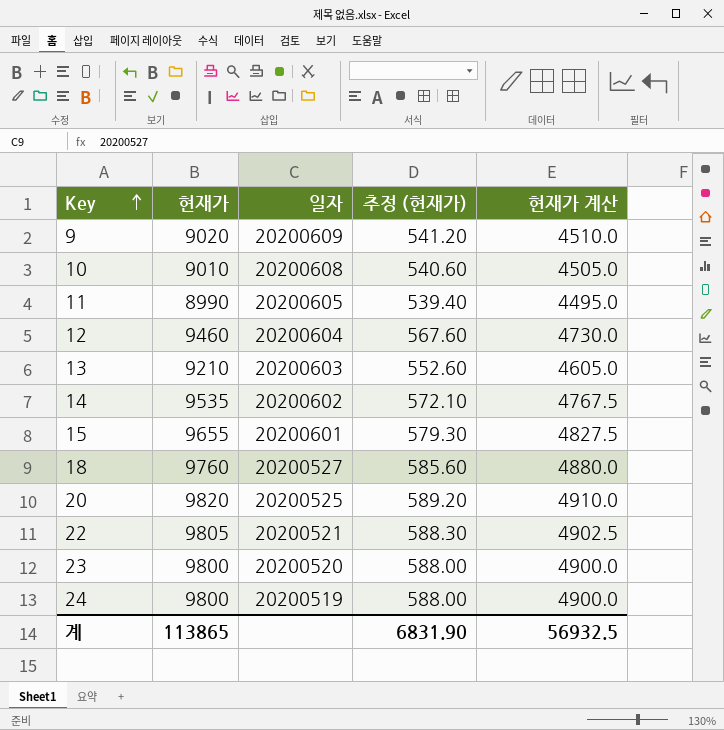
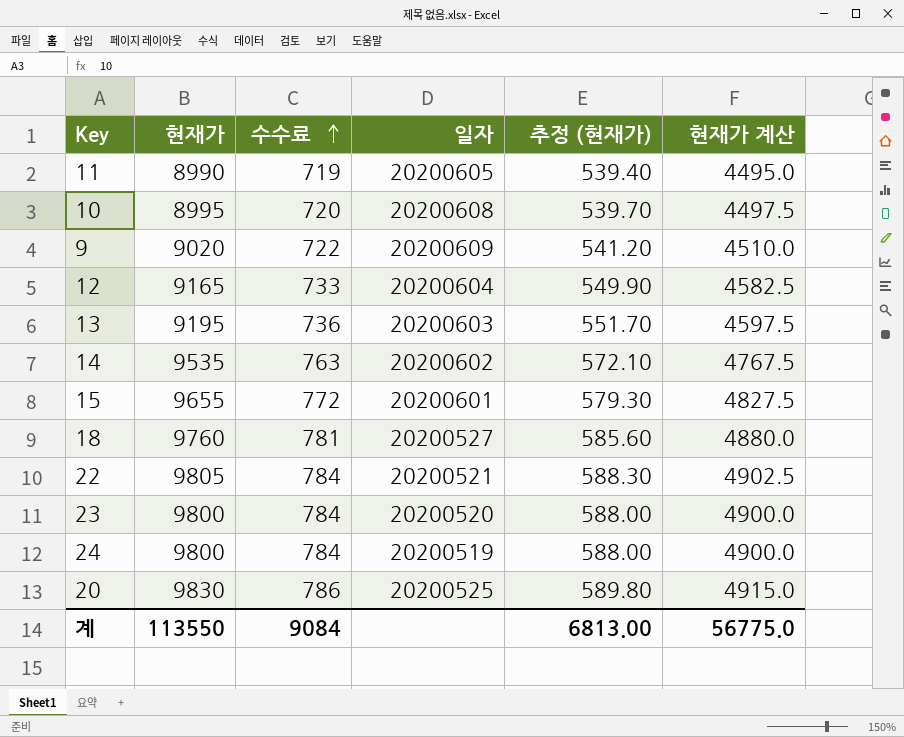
row order: Key ascending -> 수수료 ascending
column 수수료 | formula: none -> [현재가] * 0.08
10 | 현재가: 9010 -> 8995
10 | 추정 (현재가): 540.60 -> 539.70
10 | 현재가 계산: 4505.0 -> 4497.5
12 | 현재가: 9460 -> 9165
12 | 추정 (현재가): 567.60 -> 549.90
12 | 현재가 계산: 4730.0 -> 4582.5
13 | 현재가: 9210 -> 9195
13 | 추정 (현재가): 552.60 -> 551.70
13 | 현재가 계산: 4605.0 -> 4597.5
20 | 현재가: 9820 -> 9830
20 | 추정 (현재가): 589.20 -> 589.80
20 | 현재가 계산: 4910.0 -> 4915.0
계 | 현재가: 113865 -> 113550
계 | 추정 (현재가): 6831.90 -> 6813.00
계 | 현재가 계산: 56932.5 -> 56775.0

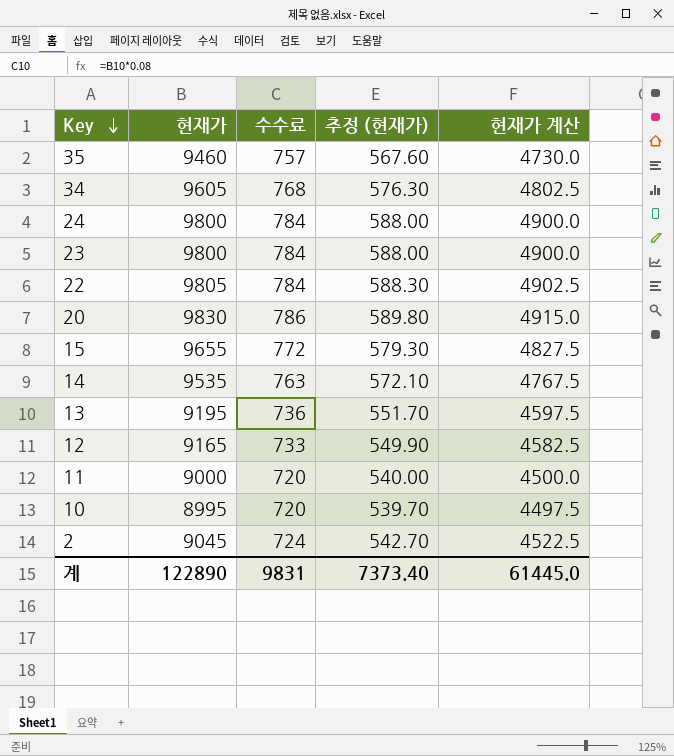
row order: 수수료 ascending -> Key descending
column 일자 | position: 4 -> none
row 9: 9020 | 722 | 20200609 | 541.20 | 4510.0 -> none
row 18: 9760 | 781 | 20200527 | 585.60 | 4880.0 -> none
row 35: none -> 9460 | 757 | 567.60 | 4730.0
row 34: none -> 9605 | 768 | 576.30 | 4802.5
11 | 현재가: 8990 -> 9000
11 | 수수료: 719 -> 720
11 | 추정 (현재가): 539.40 -> 540.00
11 | 현재가 계산: 4495.0 -> 4500.0
row 2: none -> 9045 | 724 | 542.70 | 4522.5
계 | 현재가: 113550 -> 122890
계 | 수수료: 9084 -> 9831
계 | 추정 (현재가): 6813.00 -> 7373.40
계 | 현재가 계산: 56775.0 -> 61445.0

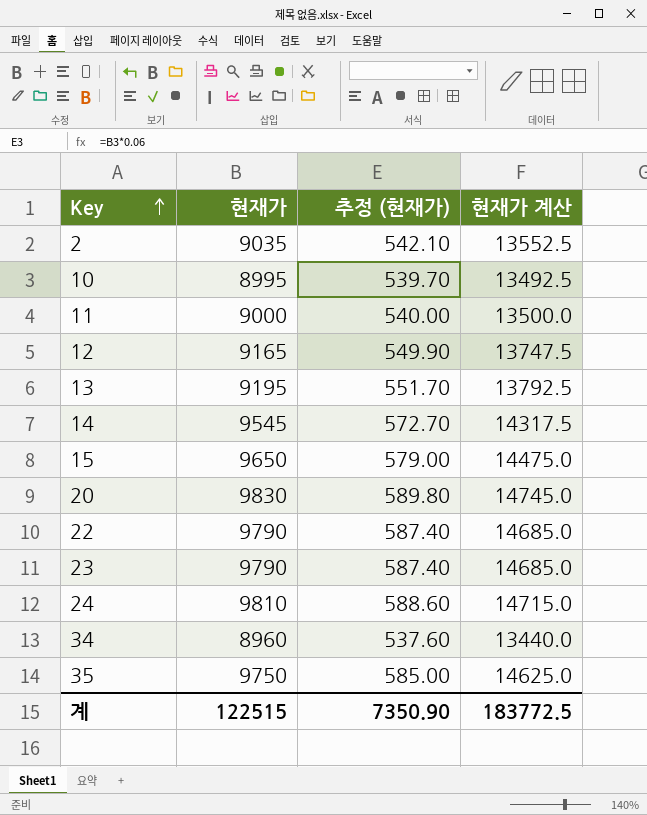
row order: Key descending -> Key ascending
column 수수료 | formula: [현재가] * 0.08 -> none
column 현재가 계산 | formula: [현재가] * 0.5 -> [현재가] * 1.5
2 | 현재가: 9045 -> 9035
2 | 추정 (현재가): 542.70 -> 542.10
14 | 현재가: 9535 -> 9545
14 | 추정 (현재가): 572.10 -> 572.70
15 | 현재가: 9655 -> 9650
15 | 추정 (현재가): 579.30 -> 579.00
22 | 현재가: 9805 -> 9790
22 | 추정 (현재가): 588.30 -> 587.40
23 | 현재가: 9800 -> 9790
23 | 추정 (현재가): 588.00 -> 587.40
24 | 현재가: 9800 -> 9810
24 | 추정 (현재가): 588.00 -> 588.60
34 | 현재가: 9605 -> 8960
34 | 추정 (현재가): 576.30 -> 537.60
35 | 현재가: 9460 -> 9750
35 | 추정 (현재가): 567.60 -> 585.00
계 | 현재가: 122890 -> 122515
계 | 추정 (현재가): 7373.40 -> 7350.90
계 | 현재가 계산: 61445.0 -> 183772.5

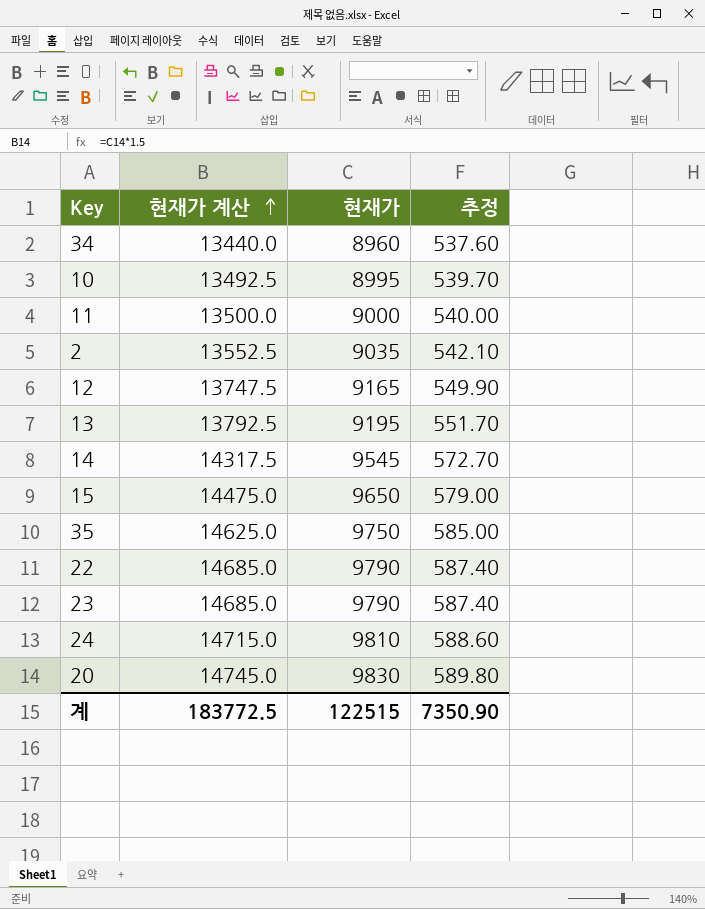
row order: Key ascending -> 현재가 계산 ascending
column 현재가 계산 | position: 4 -> 2
column name: 추정 (현재가) -> 추정

